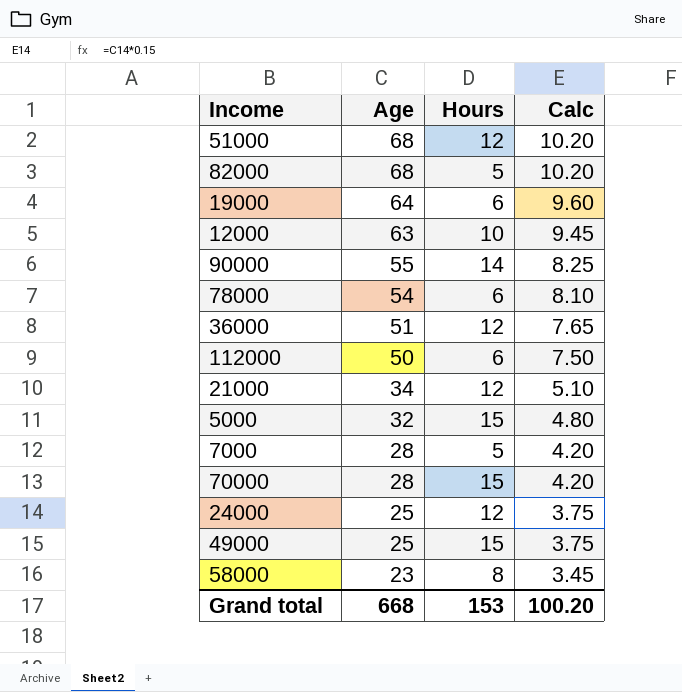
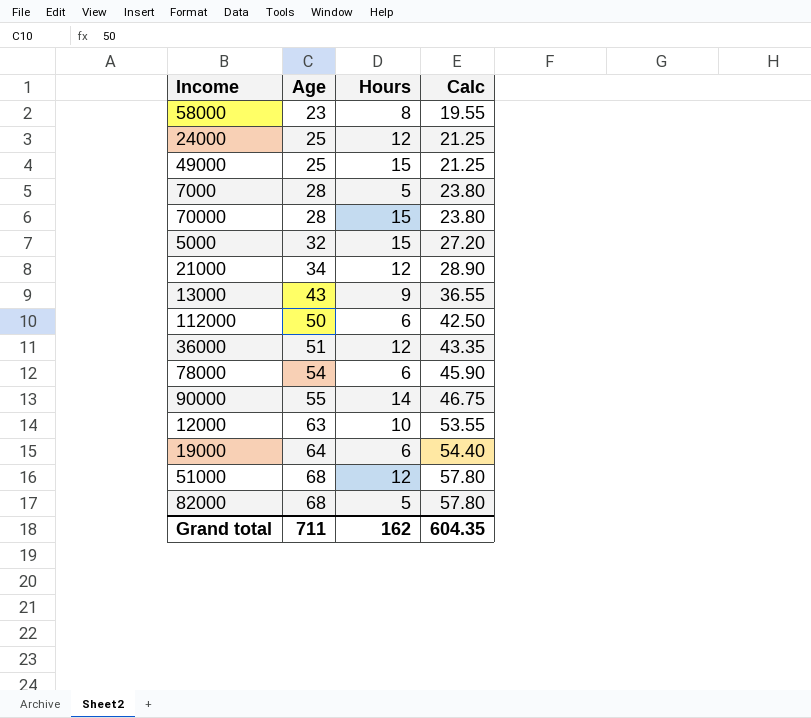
row order: Age descending -> Age ascending
column Calc | formula: [Age] * 0.15 -> [Age] * 0.85
row 13000: none -> 43 | 9 | 36.55
Grand total | Age: 668 -> 711
Grand total | Hours: 153 -> 162
Grand total | Calc: 100.20 -> 604.35

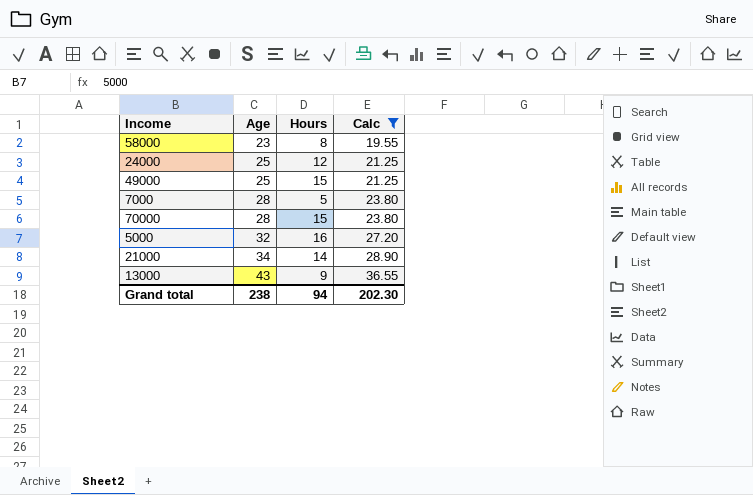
filter: none -> Calc <= 36.55
5000 | Hours: 15 -> 16
21000 | Hours: 12 -> 14
Grand total | Age: 711 -> 238
Grand total | Hours: 162 -> 94
Grand total | Calc: 604.35 -> 202.30

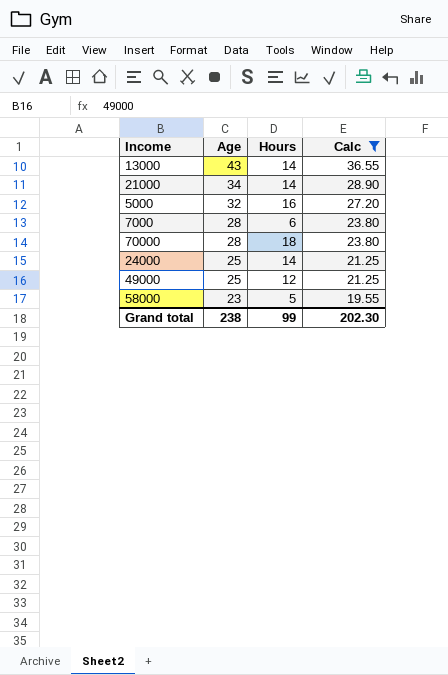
row order: Age ascending -> Age descending
13000 | Hours: 9 -> 14
7000 | Hours: 5 -> 6
70000 | Hours: 15 -> 18
24000 | Hours: 12 -> 14
49000 | Hours: 15 -> 12
58000 | Hours: 8 -> 5
Grand total | Hours: 94 -> 99

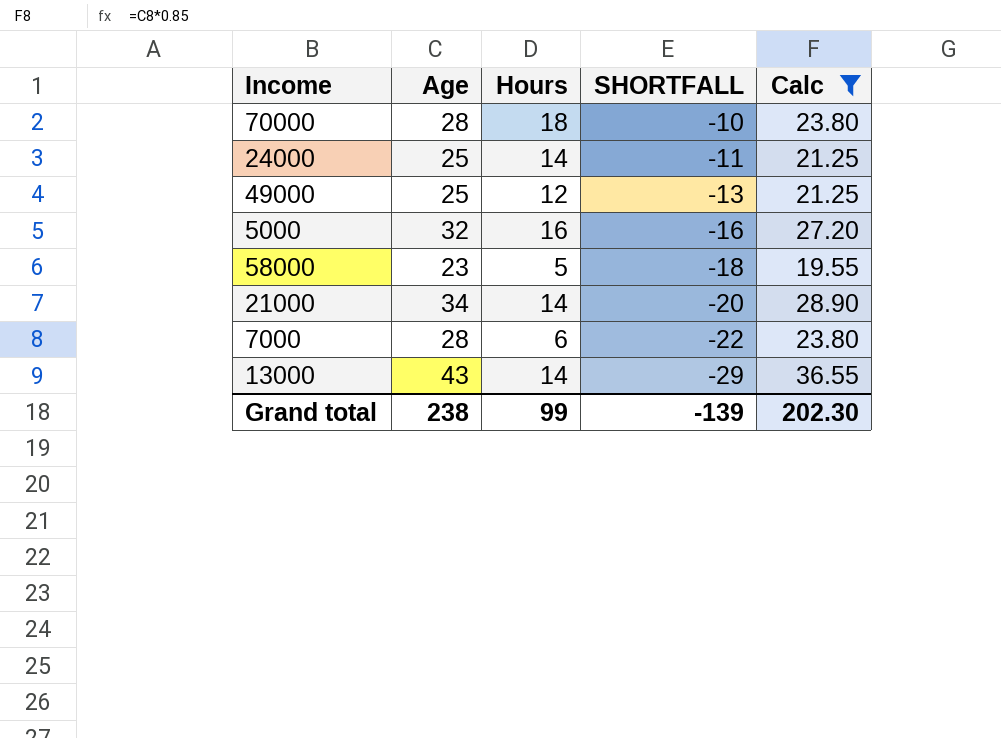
row order: Age descending -> SHORTFALL descending
column SHORTFALL | formula: none -> [Hours] - [Age]

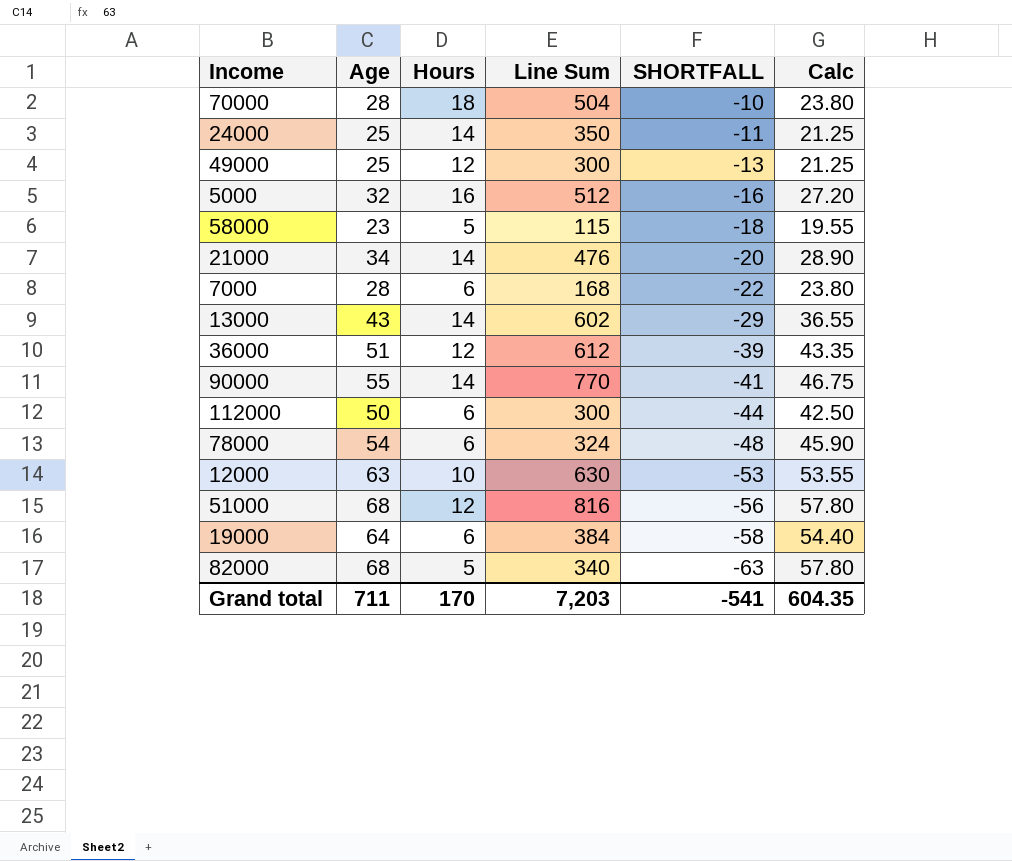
filter: Calc <= 36.55 -> none
column Line Sum | formula: none -> [Age] * [Hours]
Grand total | Age: 238 -> 711
Grand total | Hours: 99 -> 170
Grand total | SHORTFALL: -139 -> -541
Grand total | Calc: 202.30 -> 604.35

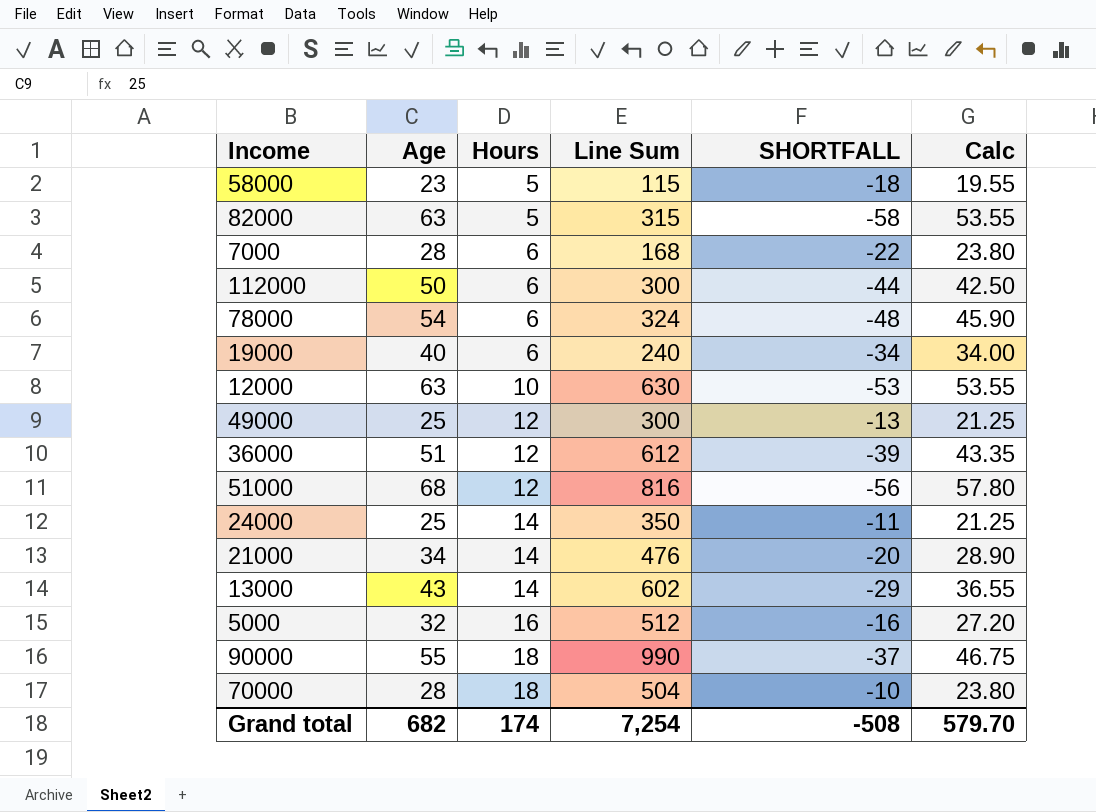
row order: SHORTFALL descending -> Hours ascending
82000 | Age: 68 -> 63
82000 | Line Sum: 340 -> 315
82000 | SHORTFALL: -63 -> -58
82000 | Calc: 57.80 -> 53.55
19000 | Age: 64 -> 40
19000 | Line Sum: 384 -> 240
19000 | SHORTFALL: -58 -> -34
19000 | Calc: 54.40 -> 34.00
90000 | Hours: 14 -> 18
90000 | Line Sum: 770 -> 990
90000 | SHORTFALL: -41 -> -37
Grand total | Age: 711 -> 682
Grand total | Hours: 170 -> 174
Grand total | Line Sum: 7,203 -> 7,254
Grand total | SHORTFALL: -541 -> -508
Grand total | Calc: 604.35 -> 579.70

